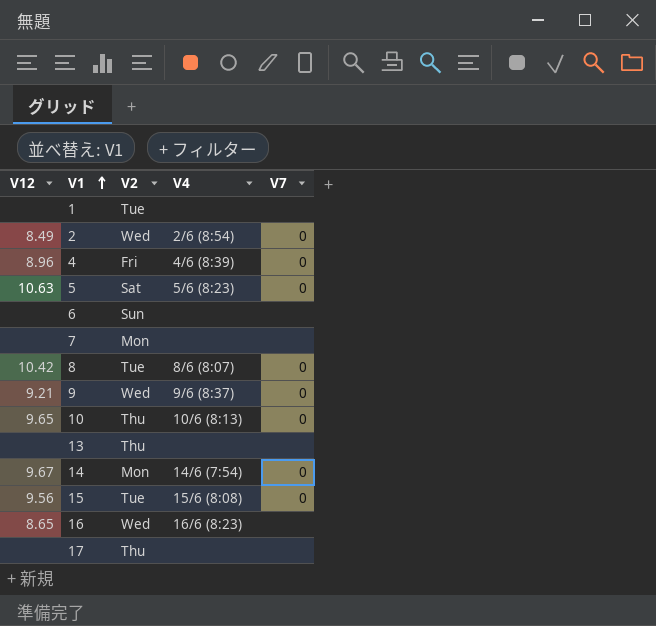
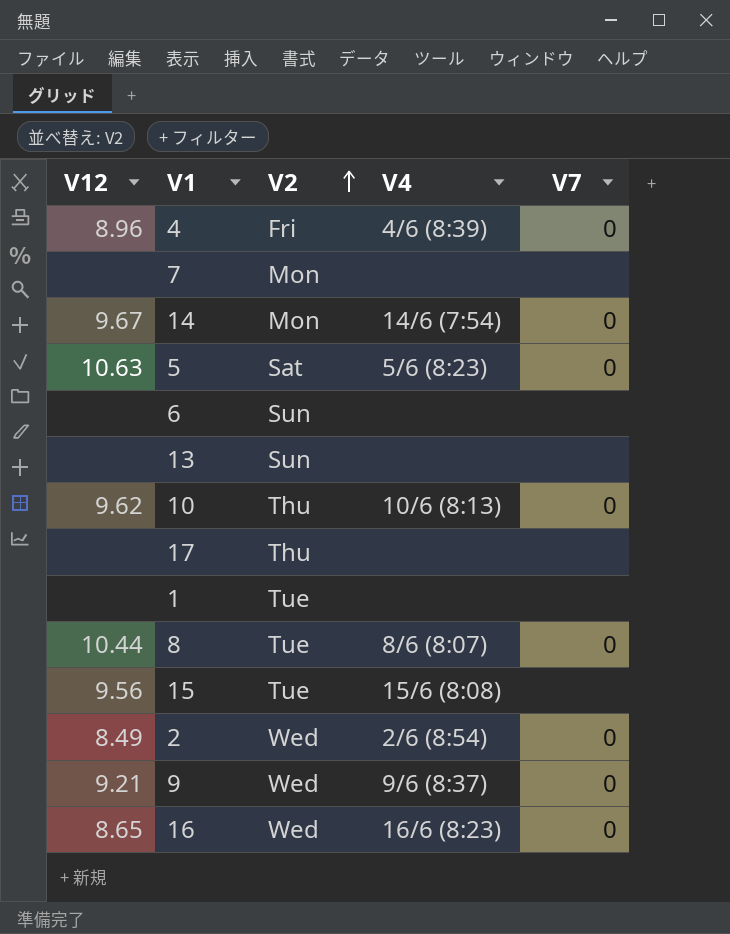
row order: V1 ascending -> V2 ascending
13 | V2: Thu -> Sun
10 | V12: 9.65 -> 9.62
8 | V12: 10.42 -> 10.44
15 | V7: 0 -> none
16 | V7: none -> 0

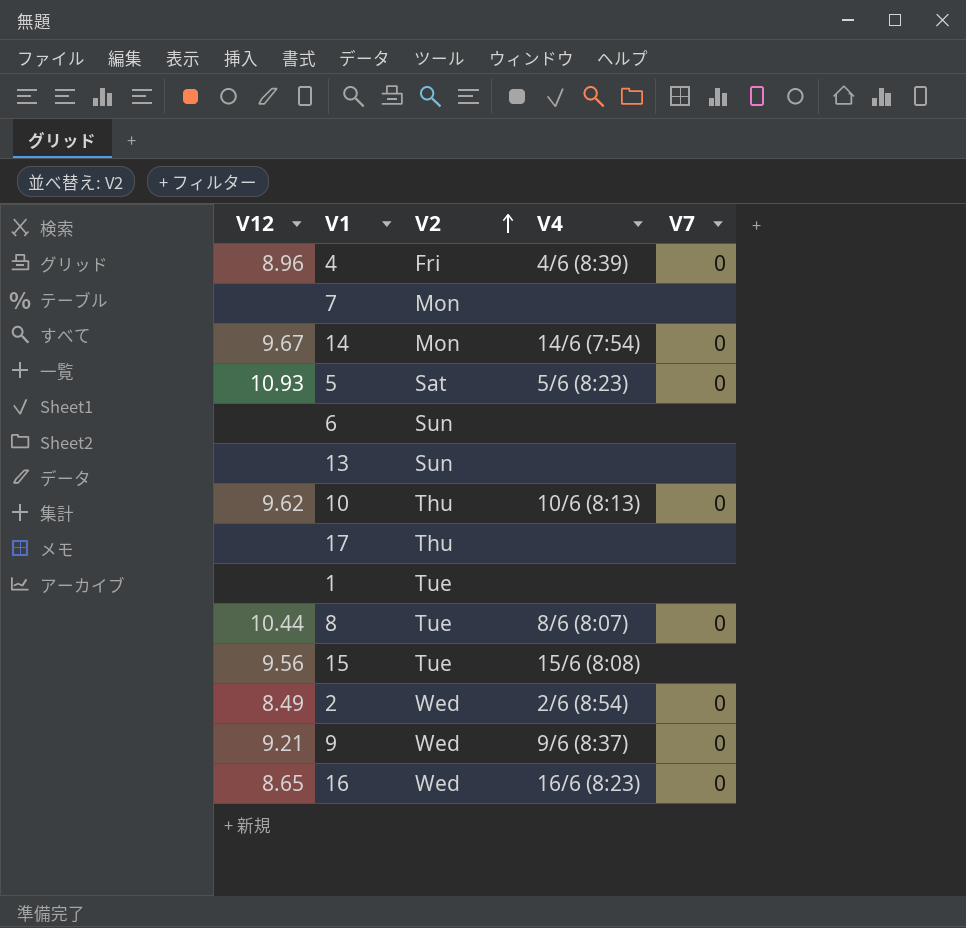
5 | V12: 10.63 -> 10.93

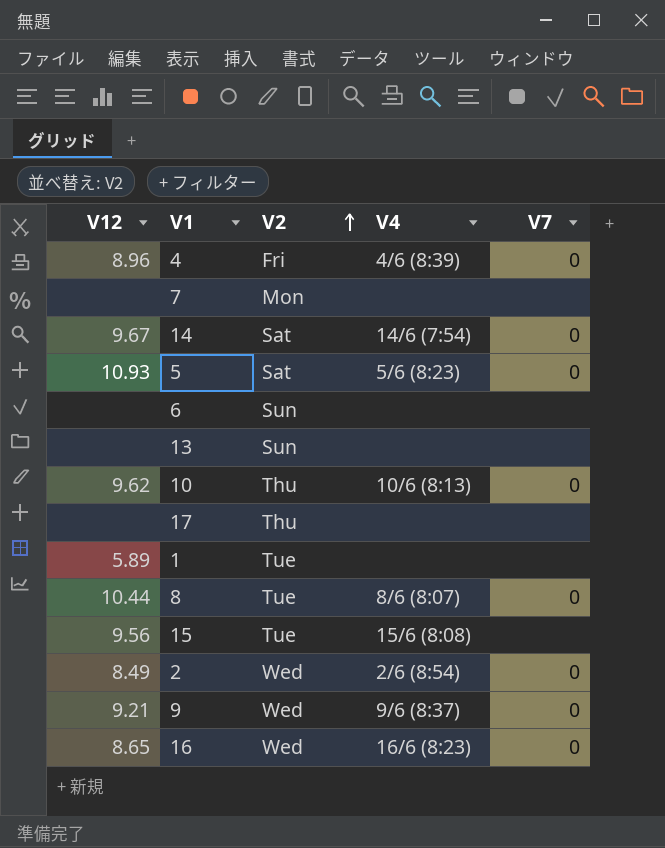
14 | V2: Mon -> Sat
1 | V12: none -> 5.89

